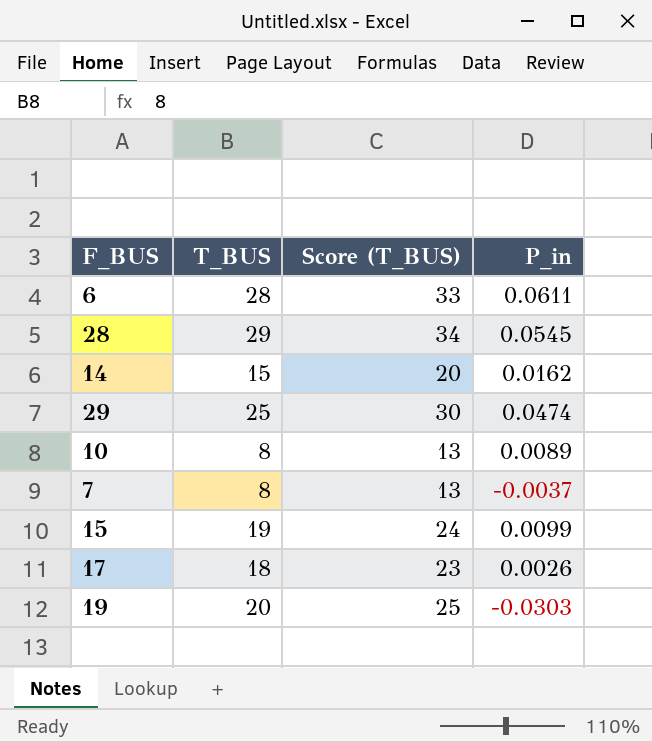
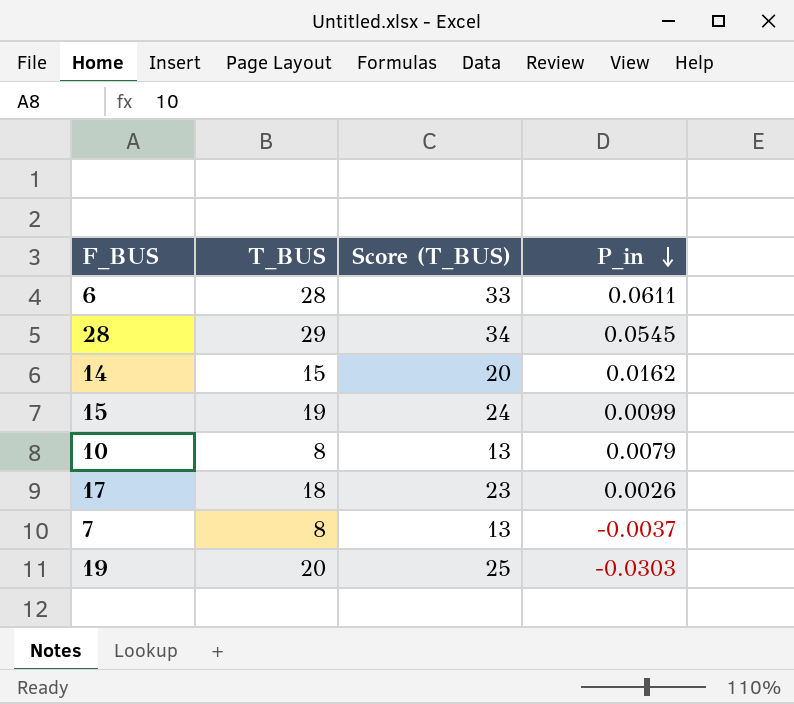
row order: none -> P_in descending
row 29: 25 | 30 | 0.0474 -> none
10 | P_in: 0.0089 -> 0.0079

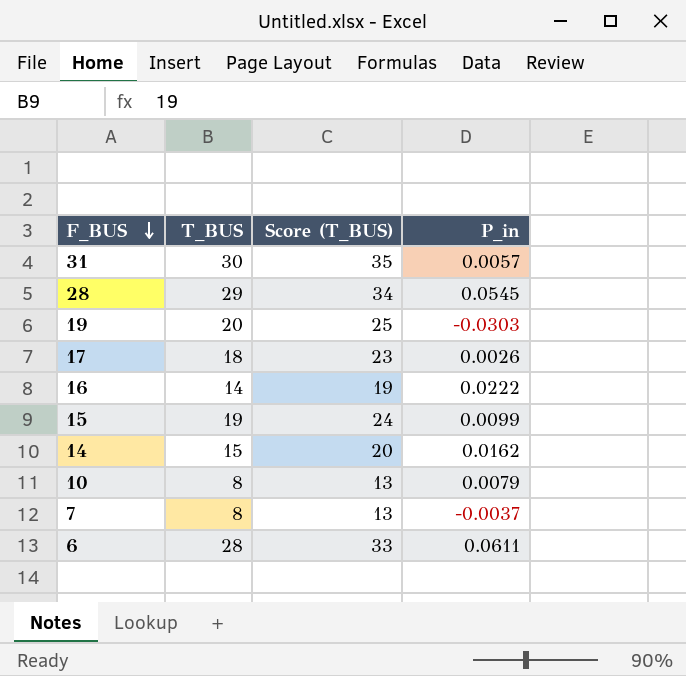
row order: P_in descending -> F_BUS descending
row 31: none -> 30 | 35 | 0.0057
row 16: none -> 14 | 19 | 0.0222

